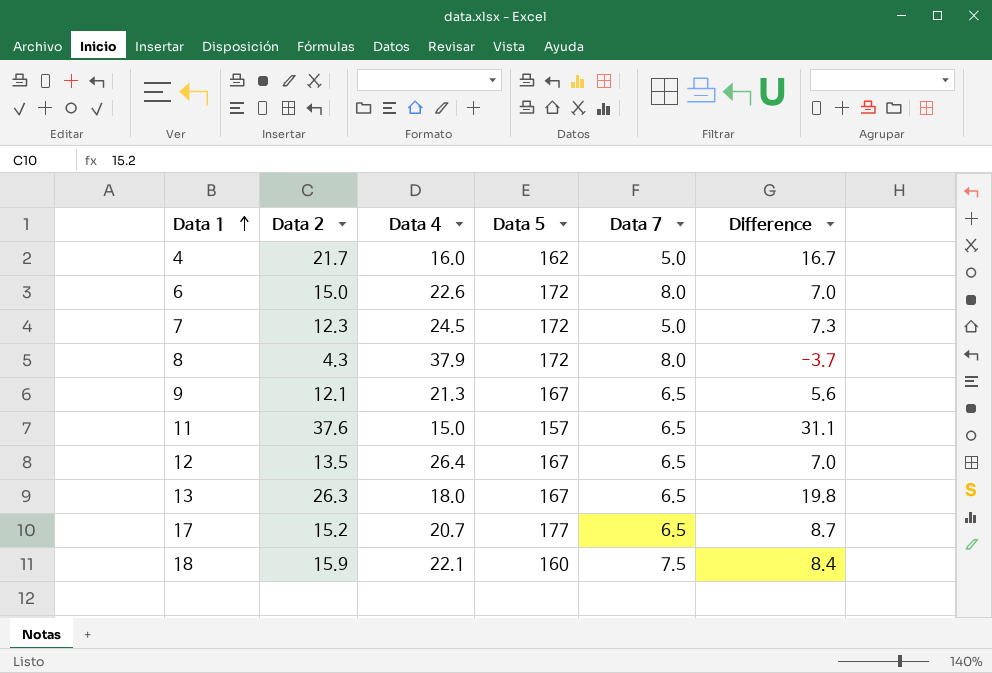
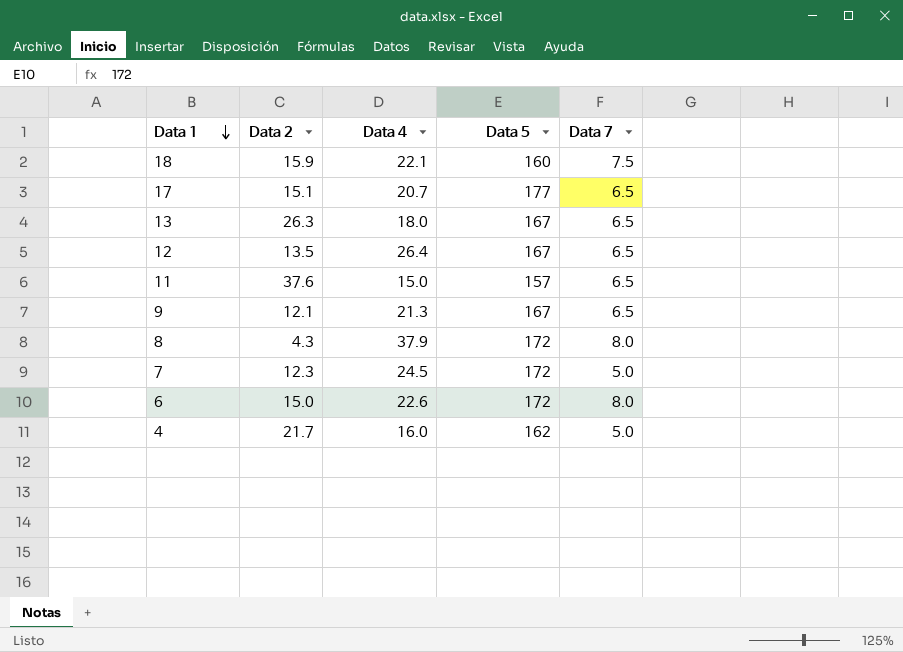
row order: Data 1 ascending -> Data 1 descending
column Difference | formula: [Data 2] - [Data 7] -> none
17 | Data 2: 15.2 -> 15.1

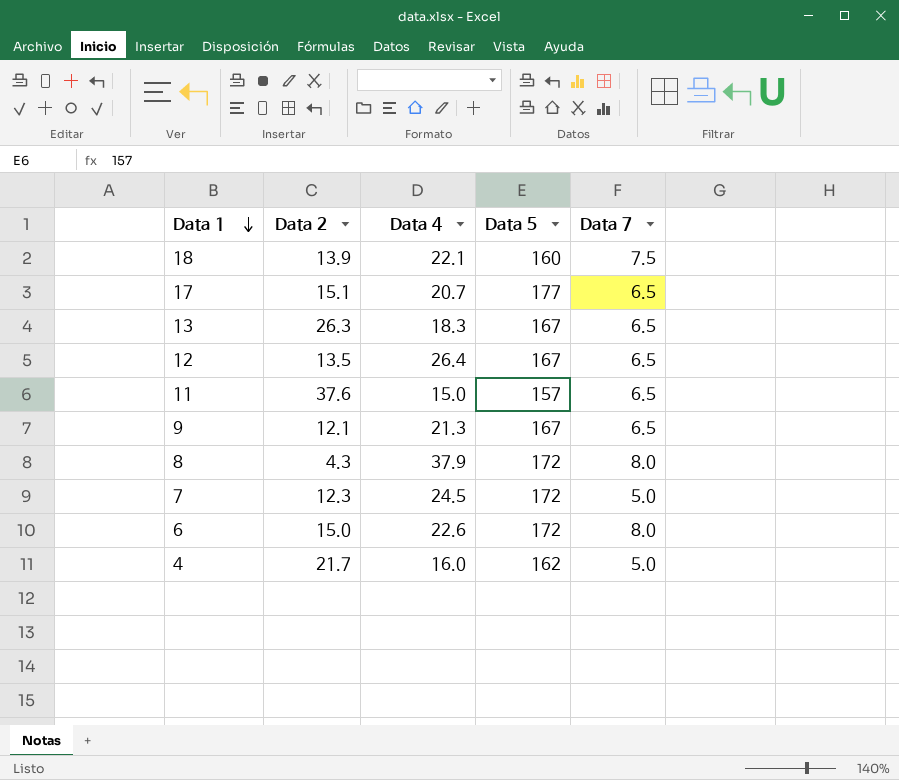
18 | Data 2: 15.9 -> 13.9
13 | Data 4: 18.0 -> 18.3

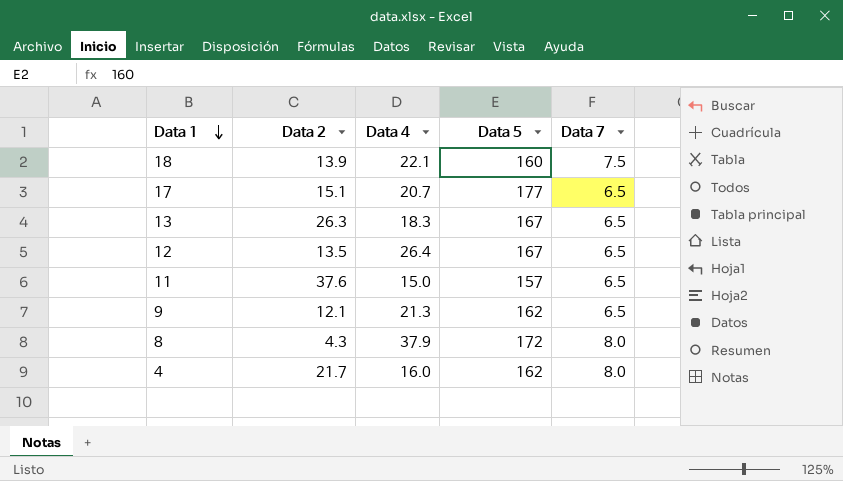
row 7: 12.3 | 24.5 | 172 | 5.0 -> none
row 6: 15.0 | 22.6 | 172 | 8.0 -> none
9 | Data 5: 167 -> 162
4 | Data 7: 5.0 -> 8.0

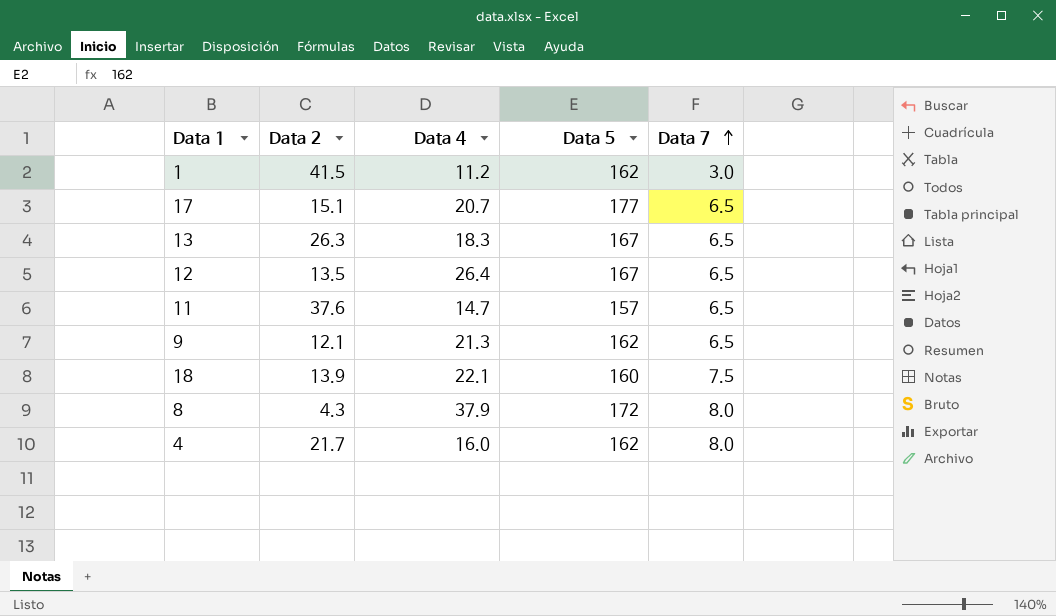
row order: Data 1 descending -> Data 7 ascending
row 1: none -> 41.5 | 11.2 | 162 | 3.0
11 | Data 4: 15.0 -> 14.7

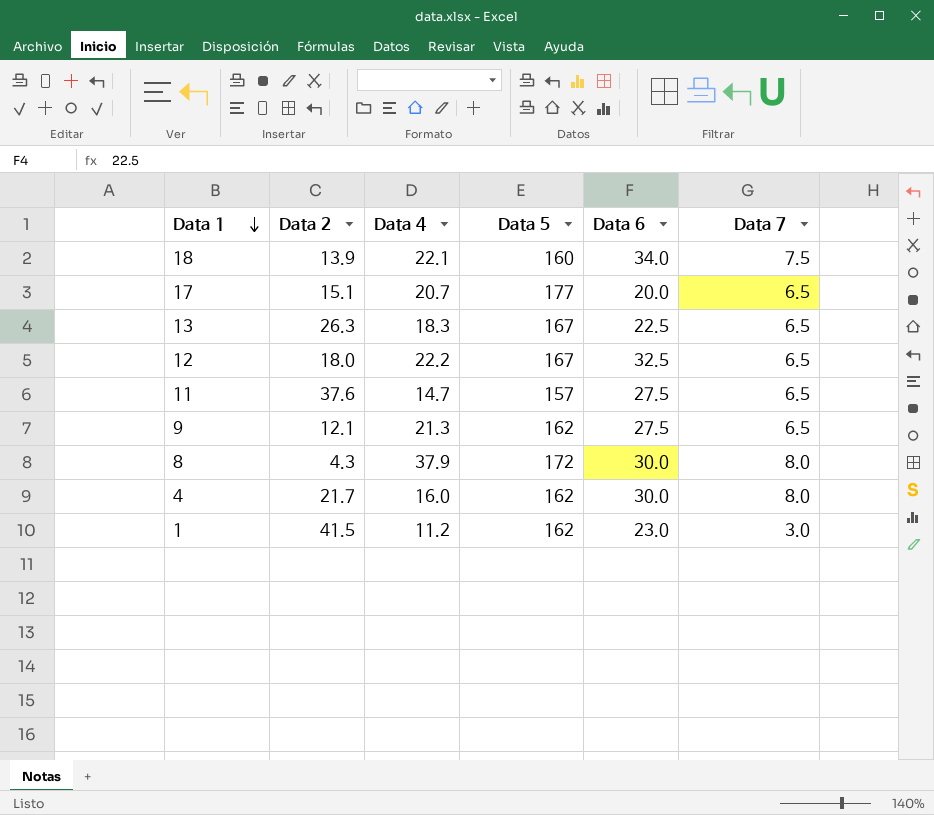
row order: Data 7 ascending -> Data 1 descending
column Data 6 | position: none -> 5
12 | Data 2: 13.5 -> 18.0
12 | Data 4: 26.4 -> 22.2

